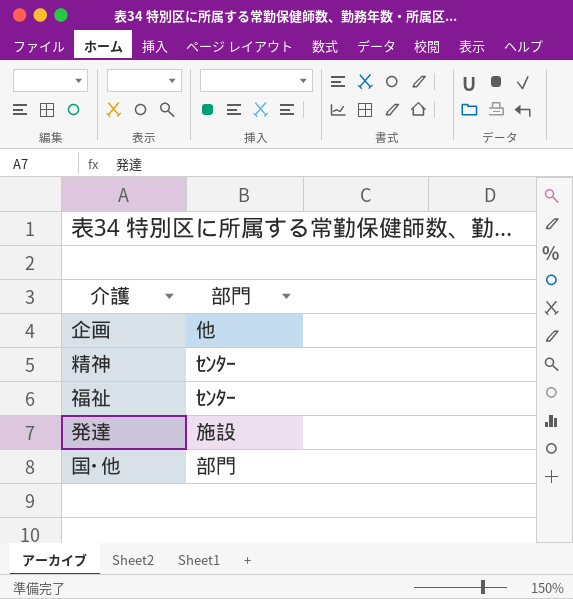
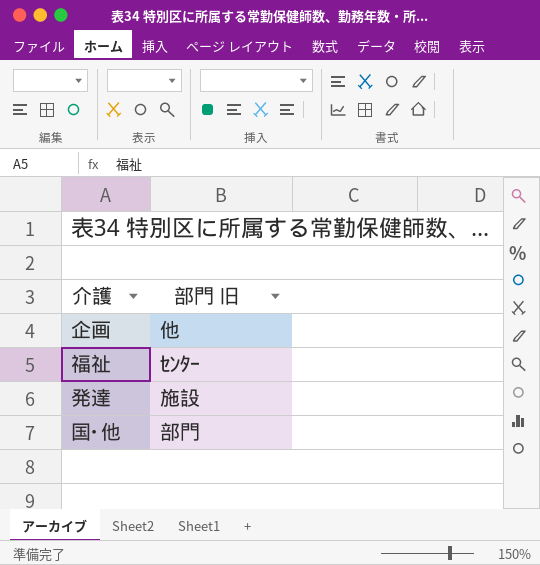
column name: 部門 -> 部門 旧
row 精神: ｾﾝﾀｰ -> none

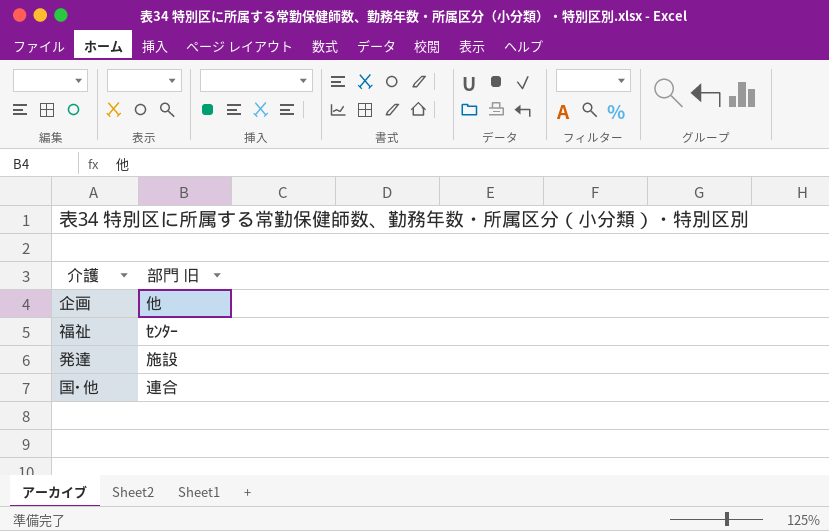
国･他 | 部門 旧: 部門 -> 連合

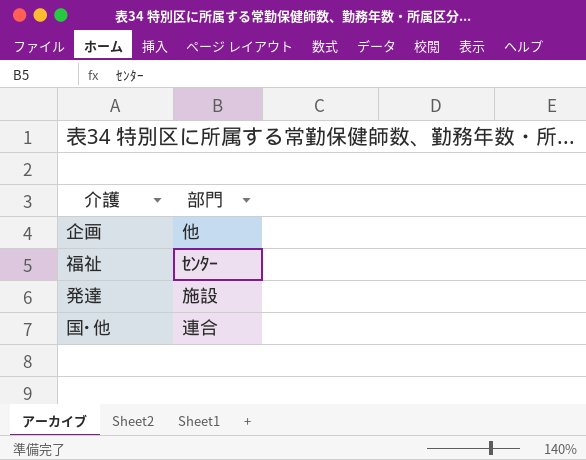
column name: 部門 旧 -> 部門

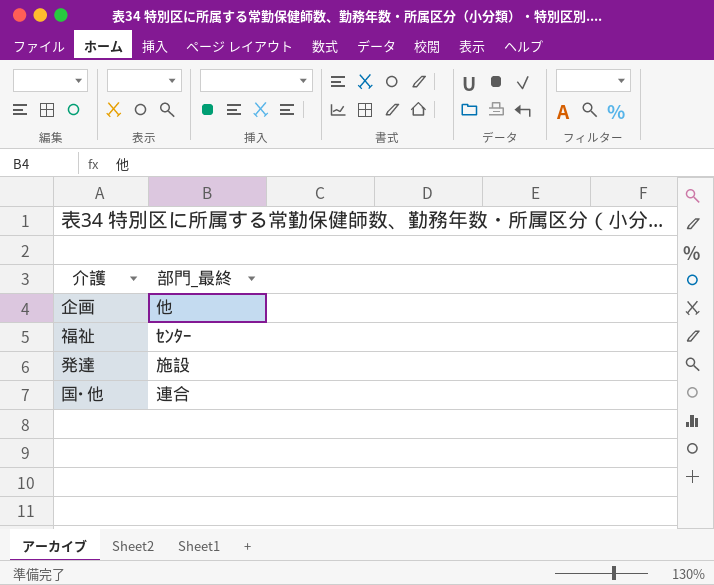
column name: 部門 -> 部門_最終

